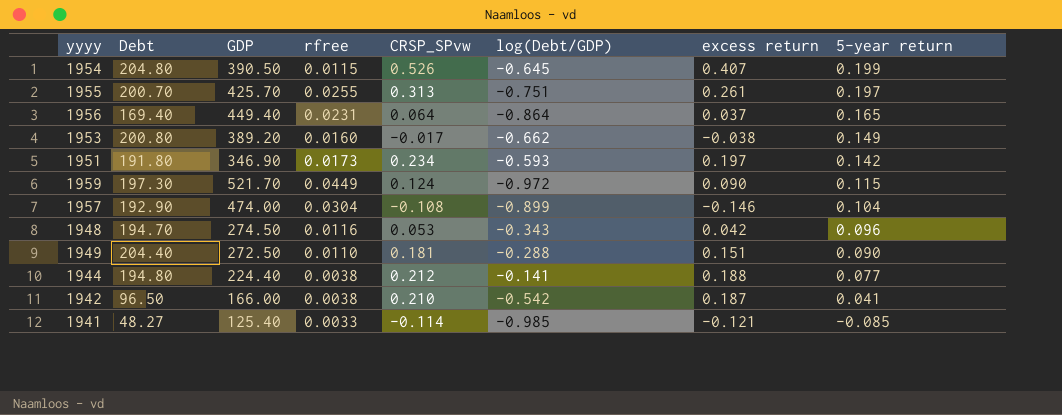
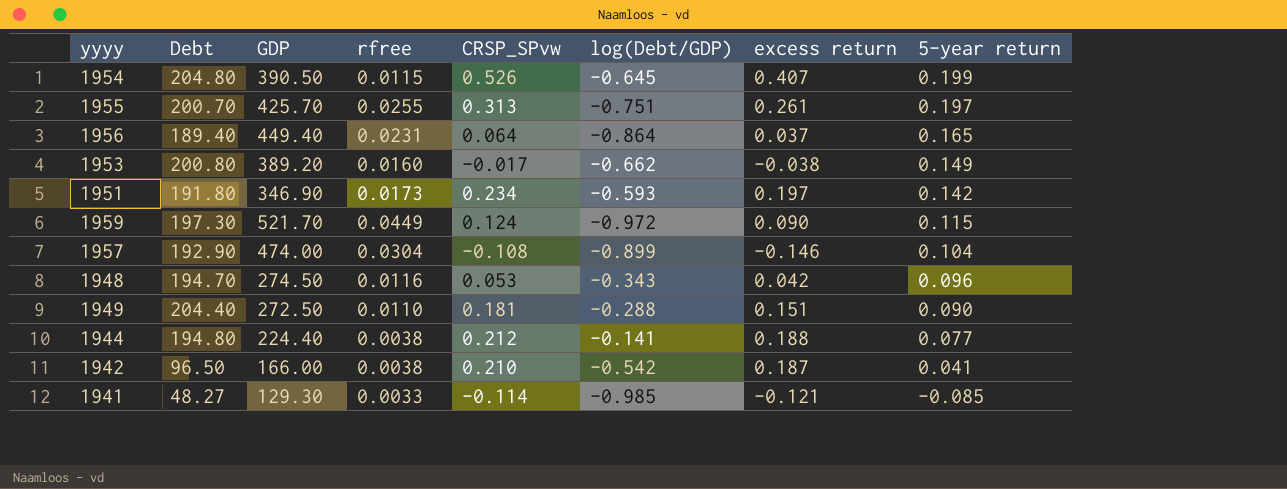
1956 | Debt: 169.40 -> 189.40
1941 | GDP: 125.40 -> 129.30

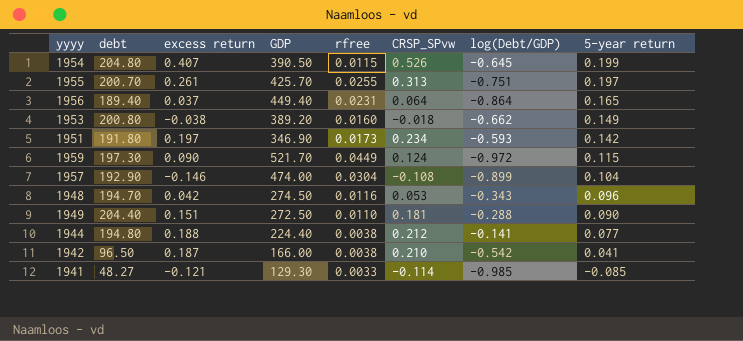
column name: Debt -> debt
column excess return | position: 7 -> 3
1953 | CRSP_SPvw: -0.017 -> -0.018

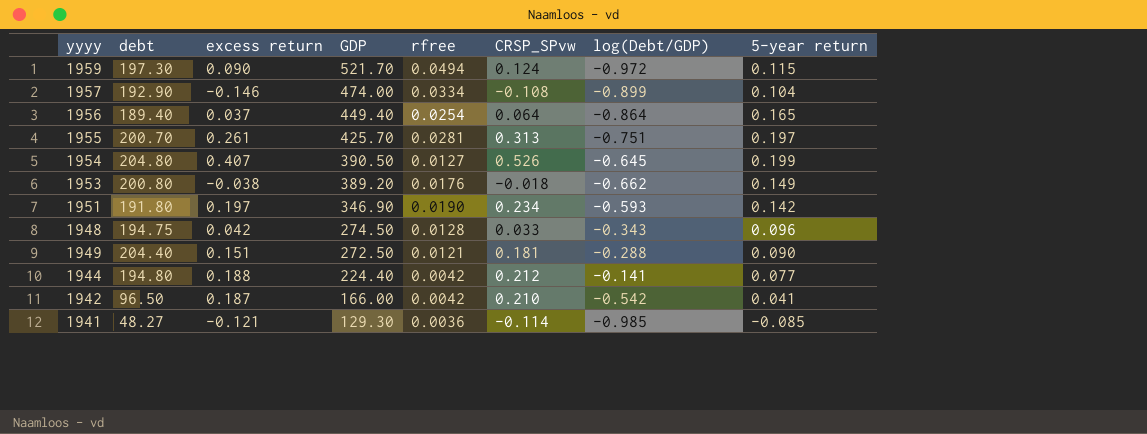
row order: 5-year return descending -> GDP descending
1959 | rfree: 0.0449 -> 0.0494
1957 | rfree: 0.0304 -> 0.0334
1956 | rfree: 0.0231 -> 0.0254
1955 | rfree: 0.0255 -> 0.0281
1954 | rfree: 0.0115 -> 0.0127
1953 | rfree: 0.0160 -> 0.0176
1951 | rfree: 0.0173 -> 0.0190
1948 | debt: 194.70 -> 194.75
1948 | rfree: 0.0116 -> 0.0128
1948 | CRSP_SPvw: 0.053 -> 0.033
1949 | rfree: 0.0110 -> 0.0121
1944 | rfree: 0.0038 -> 0.0042
1942 | rfree: 0.0038 -> 0.0042
1941 | rfree: 0.0033 -> 0.0036

